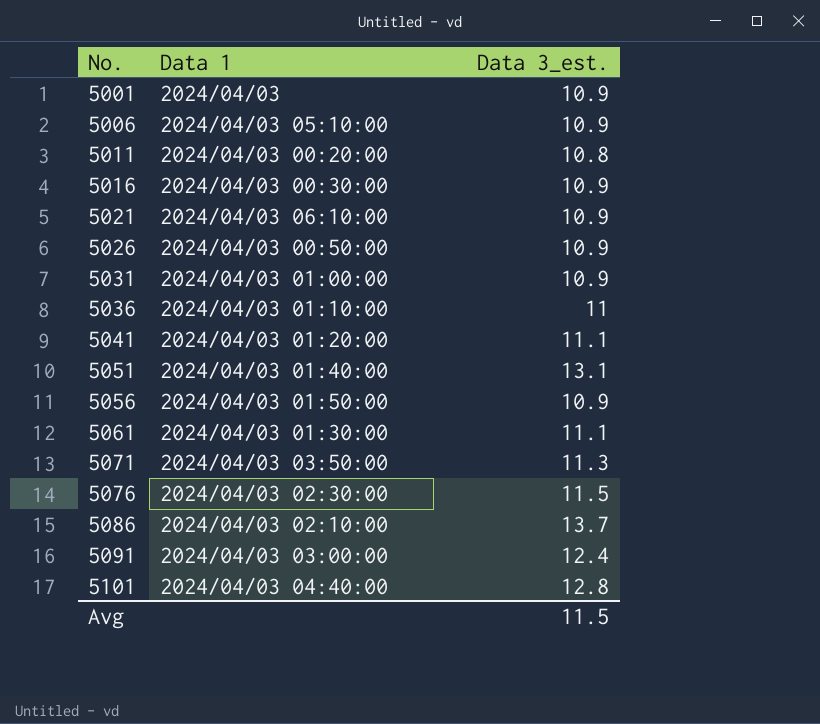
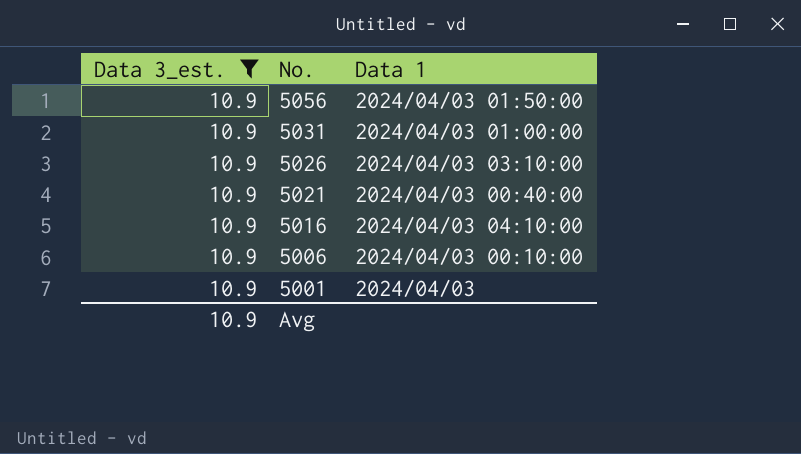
filter: none -> Data 3_est. = 10.9
row order: No. ascending -> No. descending
column Data 3_est. | position: 3 -> 1
5026 | Data 1: 2024/04/03 00:50:00 -> 2024/04/03 03:10:00
5021 | Data 1: 2024/04/03 06:10:00 -> 2024/04/03 00:40:00
5016 | Data 1: 2024/04/03 00:30:00 -> 2024/04/03 04:10:00
5006 | Data 1: 2024/04/03 05:10:00 -> 2024/04/03 00:10:00
Avg | Data 3_est.: 11.5 -> 10.9

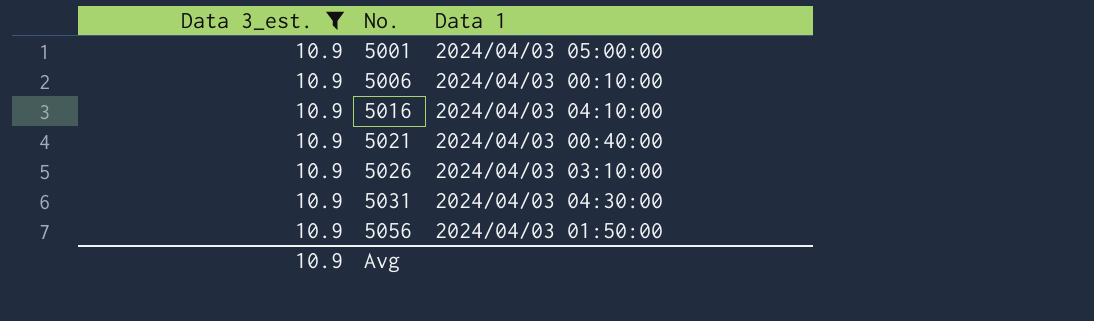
row order: No. descending -> No. ascending
5001 | Data 1: 2024/04/03 -> 2024/04/03 05:00:00
5031 | Data 1: 2024/04/03 01:00:00 -> 2024/04/03 04:30:00

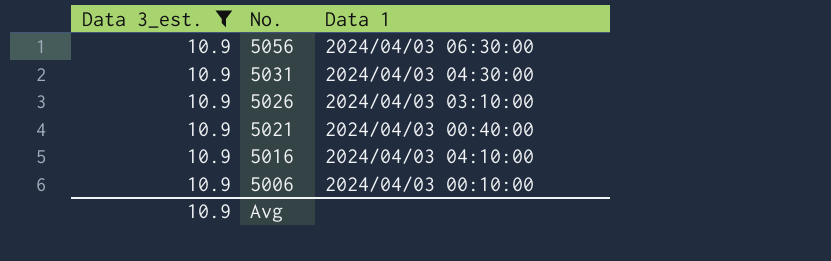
row order: No. ascending -> No. descending
row 5001: 10.9 | 2024/04/03 05:00:00 -> none
5056 | Data 1: 2024/04/03 01:50:00 -> 2024/04/03 06:30:00

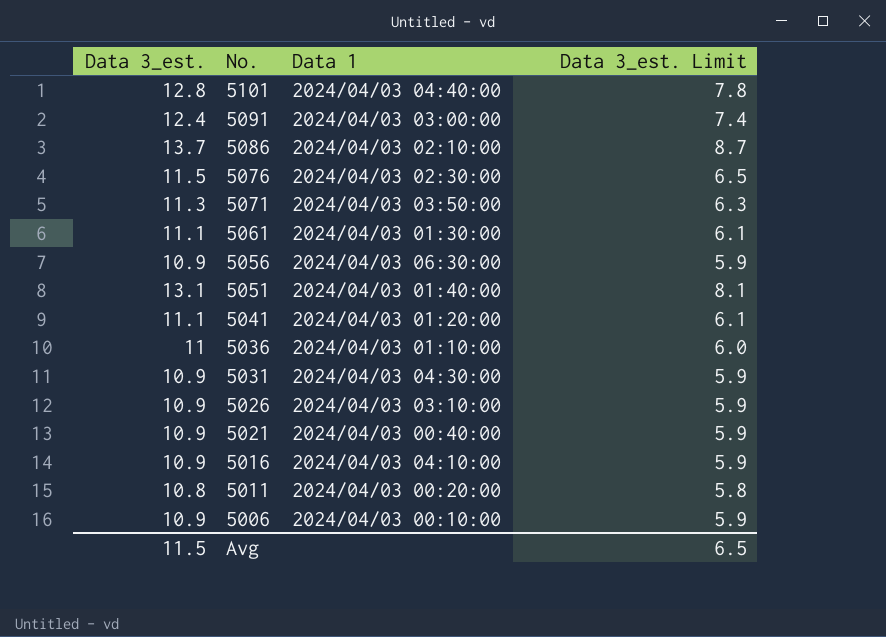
filter: Data 3_est. = 10.9 -> none
column Data 3_est. Limit | formula: none -> [Data 3_est.] - 5
Avg | Data 3_est.: 10.9 -> 11.5

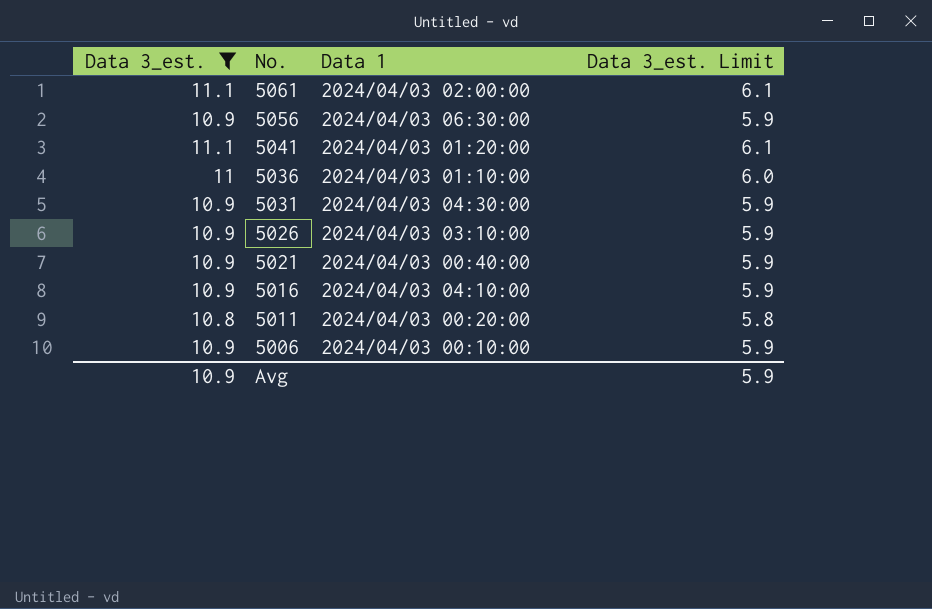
filter: none -> Data 3_est. <= 11.1
5061 | Data 1: 2024/04/03 01:30:00 -> 2024/04/03 02:00:00
Avg | Data 3_est.: 11.5 -> 10.9
Avg | Data 3_est. Limit: 6.5 -> 5.9

